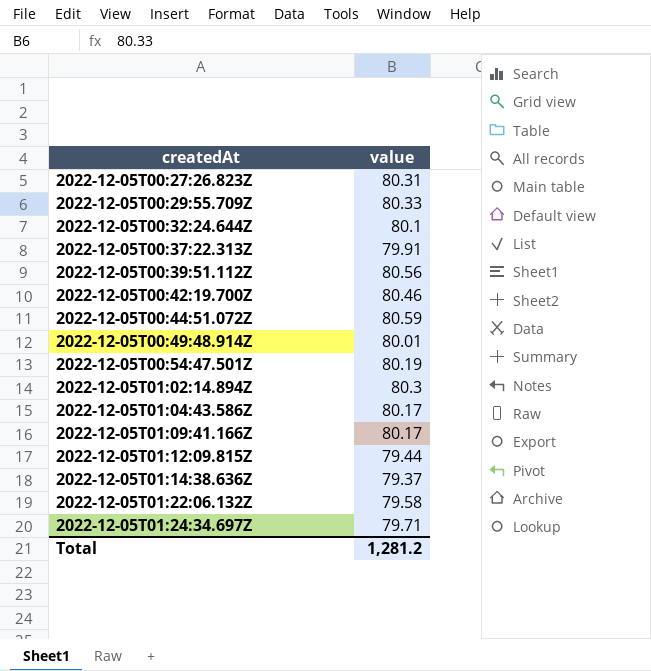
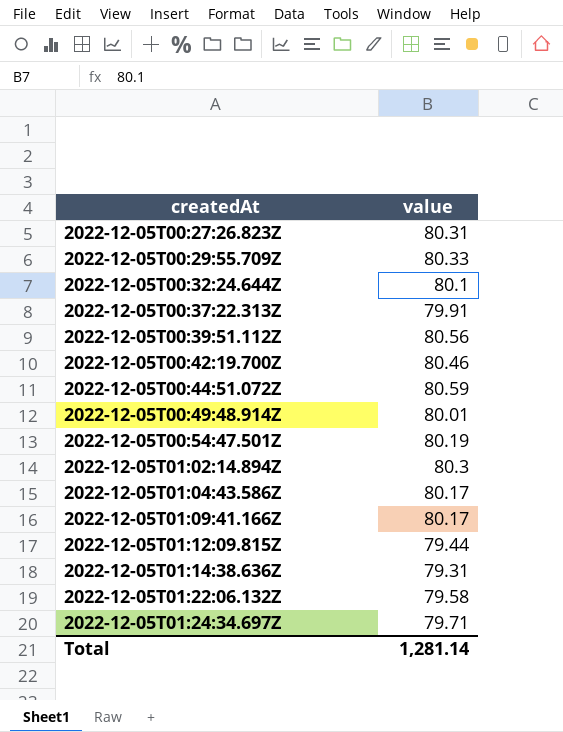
2022-12-05T01:14:38.636Z | value: 79.37 -> 79.31
Total | value: 1,281.2 -> 1,281.14

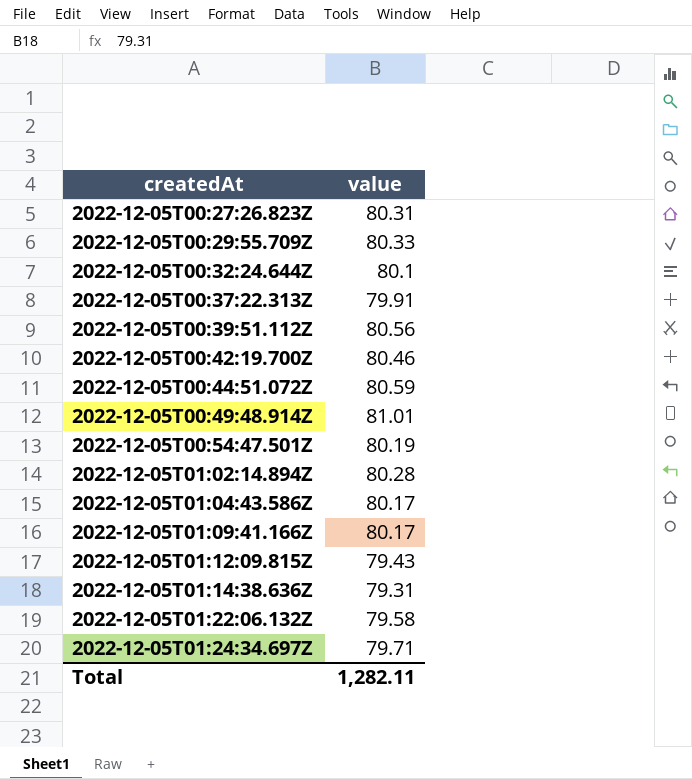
2022-12-05T00:49:48.914Z | value: 80.01 -> 81.01
2022-12-05T01:02:14.894Z | value: 80.3 -> 80.28
2022-12-05T01:12:09.815Z | value: 79.44 -> 79.43
Total | value: 1,281.14 -> 1,282.11

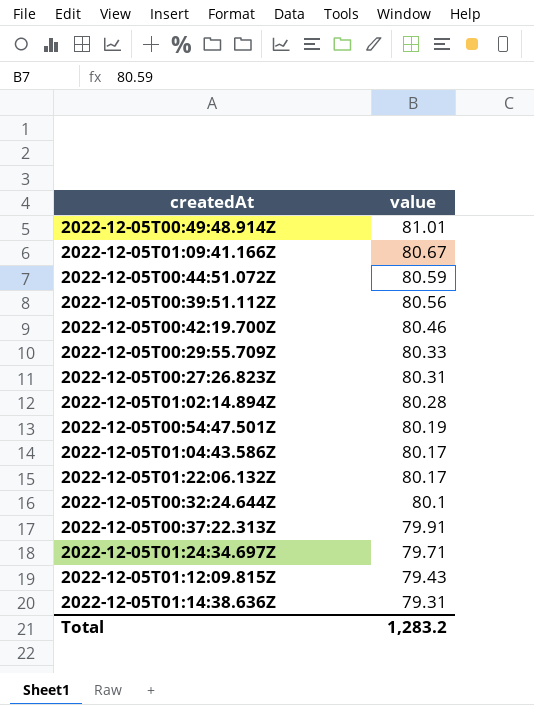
row order: createdAt ascending -> value descending
2022-12-05T01:09:41.166Z | value: 80.17 -> 80.67
2022-12-05T01:22:06.132Z | value: 79.58 -> 80.17
Total | value: 1,282.11 -> 1,283.2

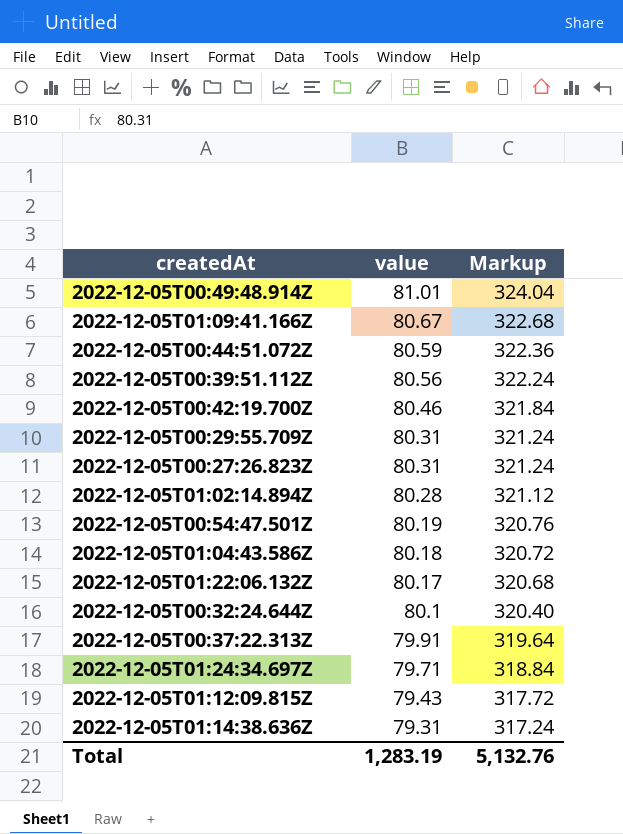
column Markup | formula: none -> [value] * 4
2022-12-05T00:29:55.709Z | value: 80.33 -> 80.31
2022-12-05T01:04:43.586Z | value: 80.17 -> 80.18
Total | value: 1,283.2 -> 1,283.19

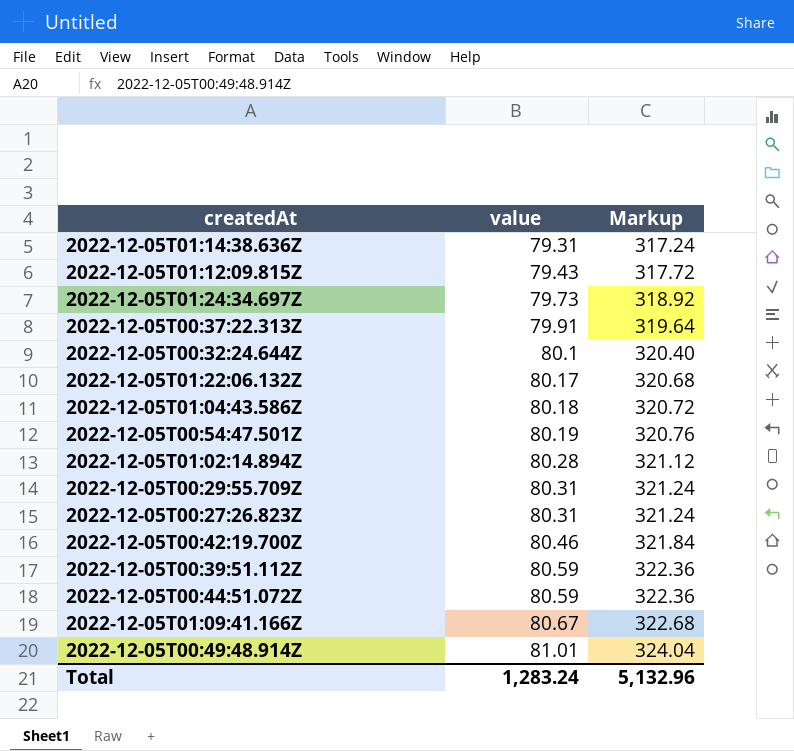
row order: value descending -> value ascending
2022-12-05T01:24:34.697Z | value: 79.71 -> 79.73
2022-12-05T01:24:34.697Z | Markup: 318.84 -> 318.92
2022-12-05T00:39:51.112Z | value: 80.56 -> 80.59
2022-12-05T00:39:51.112Z | Markup: 322.24 -> 322.36
Total | value: 1,283.19 -> 1,283.24
Total | Markup: 5,132.76 -> 5,132.96

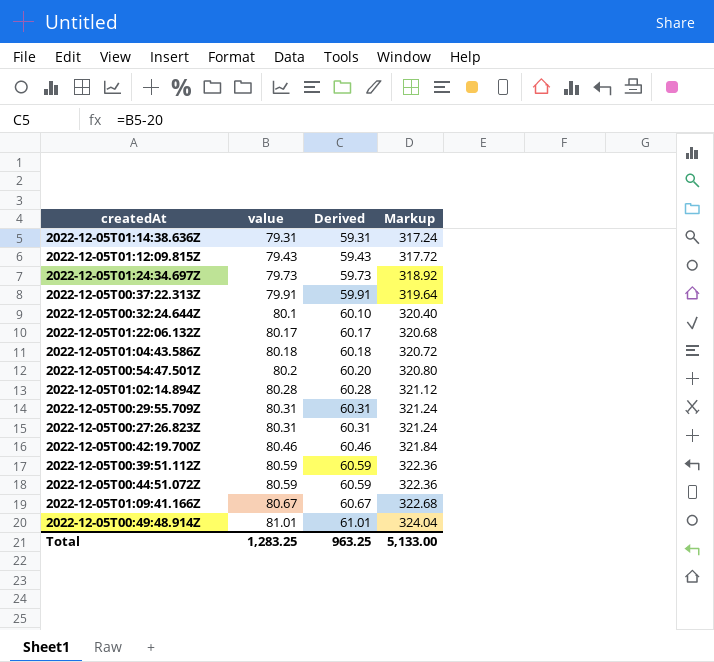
column Derived | formula: none -> [value] - 20
2022-12-05T00:54:47.501Z | value: 80.19 -> 80.2
2022-12-05T00:54:47.501Z | Markup: 320.76 -> 320.80
Total | value: 1,283.24 -> 1,283.25
Total | Markup: 5,132.96 -> 5,133.00

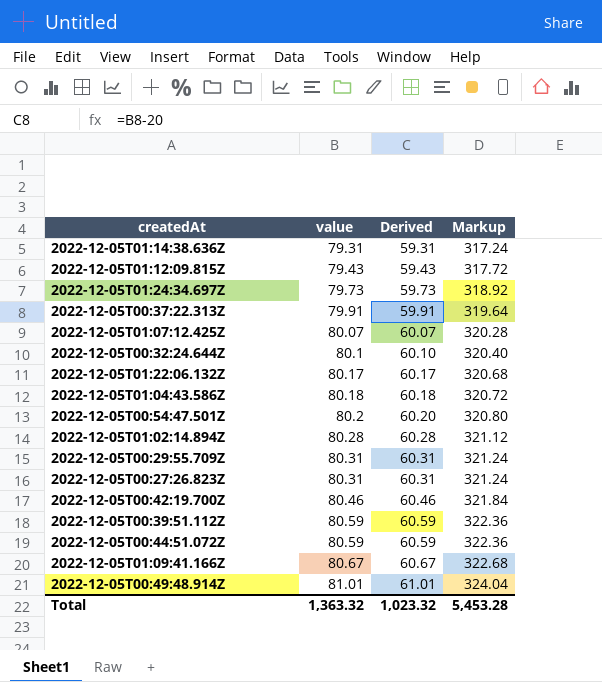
row 2022-12-05T01:07:12.425Z: none -> 80.07 | 60.07 | 320.28
Total | value: 1,283.25 -> 1,363.32
Total | Derived: 963.25 -> 1,023.32
Total | Markup: 5,133.00 -> 5,453.28

